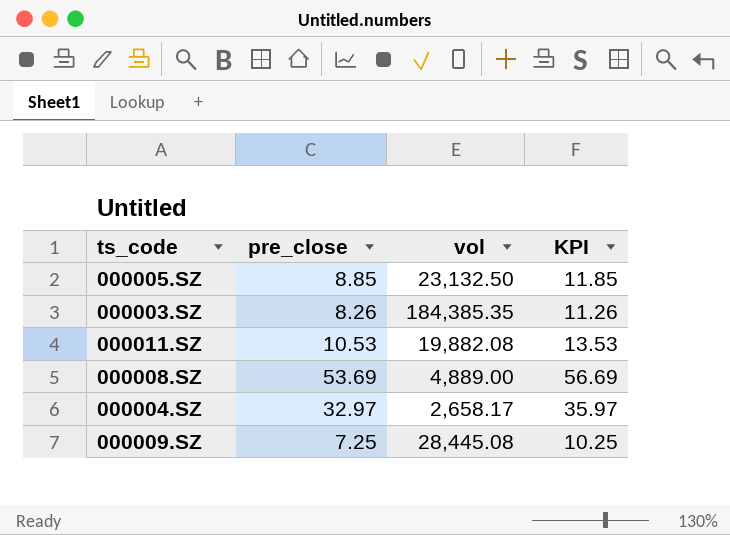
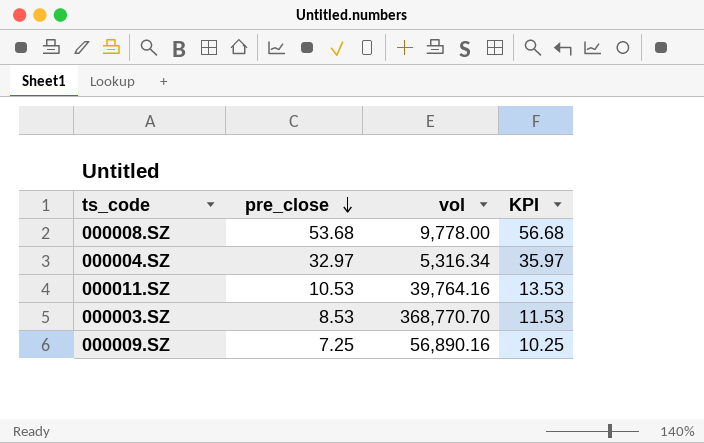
row order: none -> pre_close descending
row 000005.SZ: 8.85 | 23,132.50 | 11.85 -> none
000008.SZ | pre_close: 53.69 -> 53.68
000008.SZ | vol: 4,889.00 -> 9,778.00
000008.SZ | KPI: 56.69 -> 56.68
000004.SZ | vol: 2,658.17 -> 5,316.34
000011.SZ | vol: 19,882.08 -> 39,764.16
000003.SZ | pre_close: 8.26 -> 8.53
000003.SZ | vol: 184,385.35 -> 368,770.70
000003.SZ | KPI: 11.26 -> 11.53
000009.SZ | vol: 28,445.08 -> 56,890.16

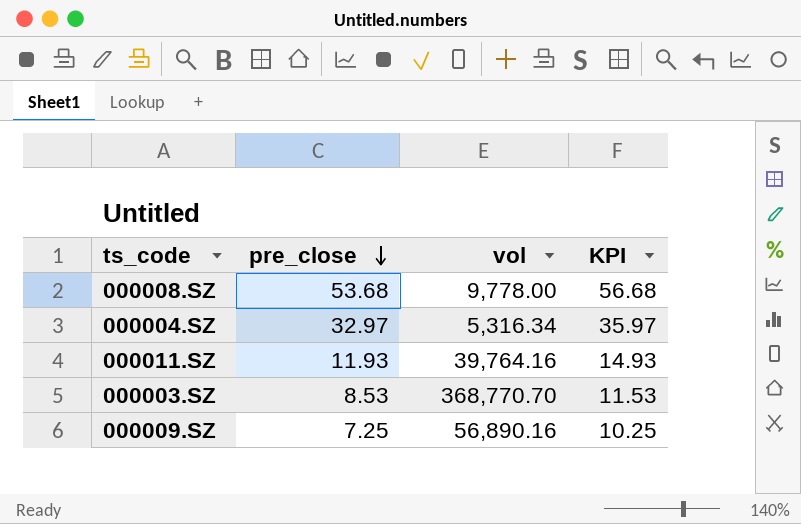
000011.SZ | pre_close: 10.53 -> 11.93
000011.SZ | KPI: 13.53 -> 14.93

